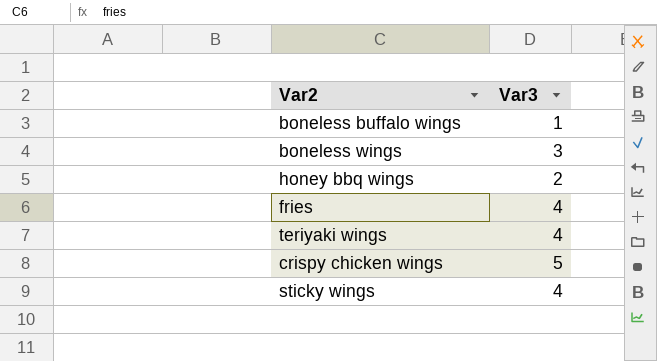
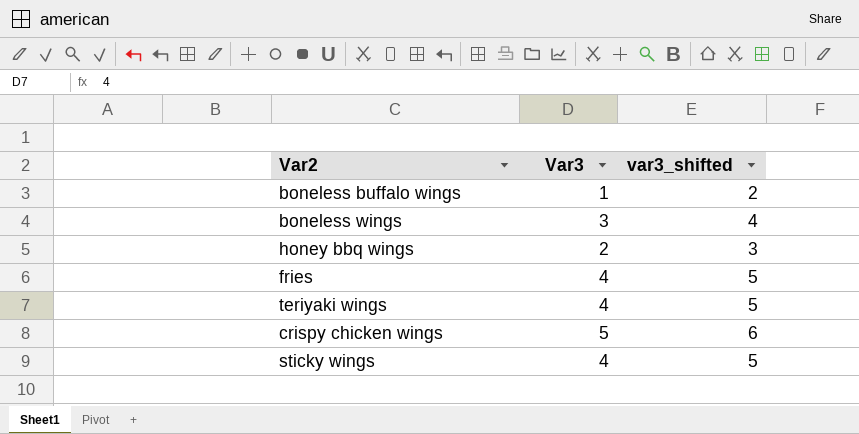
column var3_shifted | formula: none -> [Var3] + 1

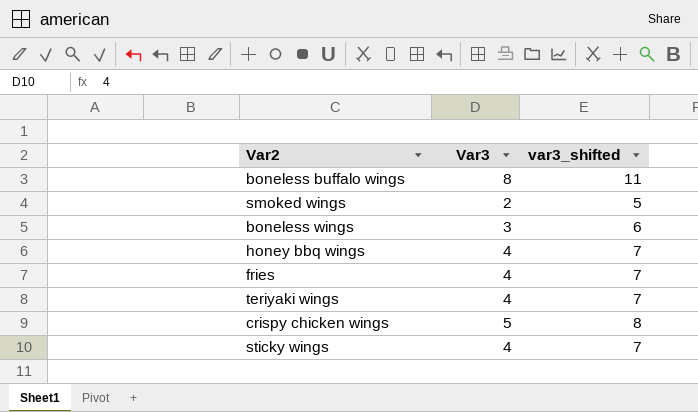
column var3_shifted | formula: [Var3] + 1 -> [Var3] + 3
boneless buffalo wings | Var3: 1 -> 8
row smoked wings: none -> 2 | 5
honey bbq wings | Var3: 2 -> 4

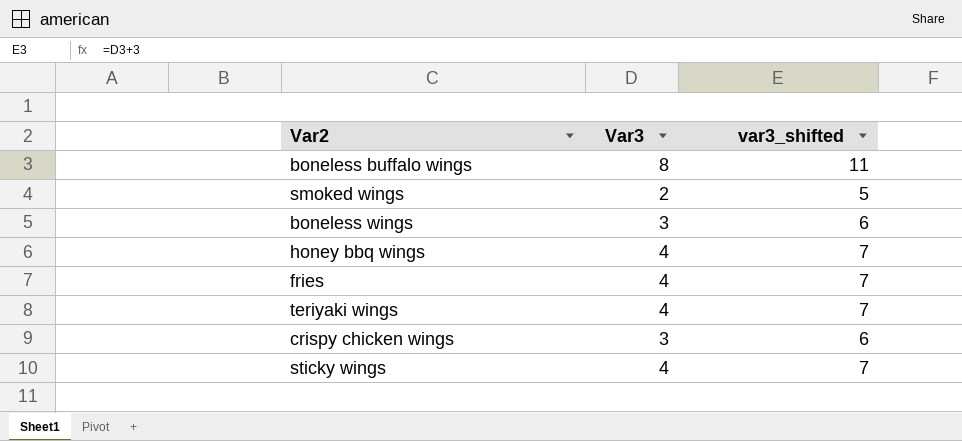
crispy chicken wings | Var3: 5 -> 3
crispy chicken wings | var3_shifted: 8 -> 6

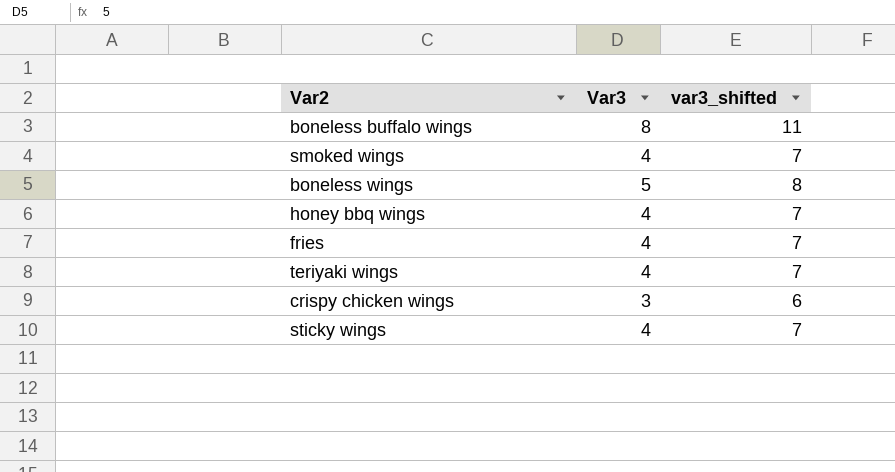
smoked wings | Var3: 2 -> 4
smoked wings | var3_shifted: 5 -> 7
boneless wings | Var3: 3 -> 5
boneless wings | var3_shifted: 6 -> 8

